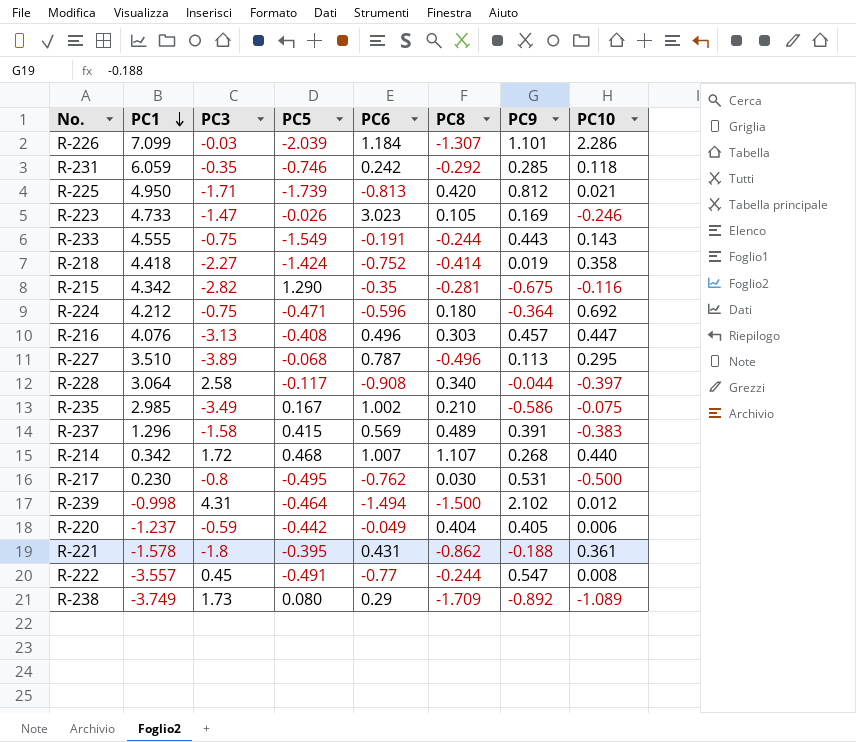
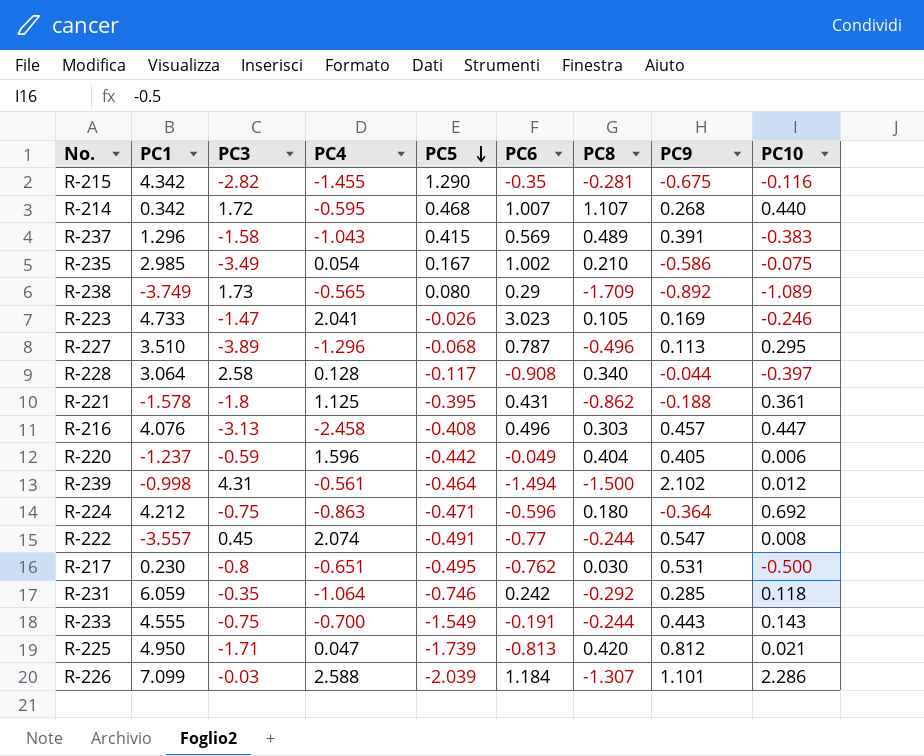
row order: PC1 descending -> PC5 descending
column PC4 | position: none -> 4
row R-218: 4.418 | -2.27 | -1.424 | -0.752 | -0.414 | 0.019 | 0.358 -> none

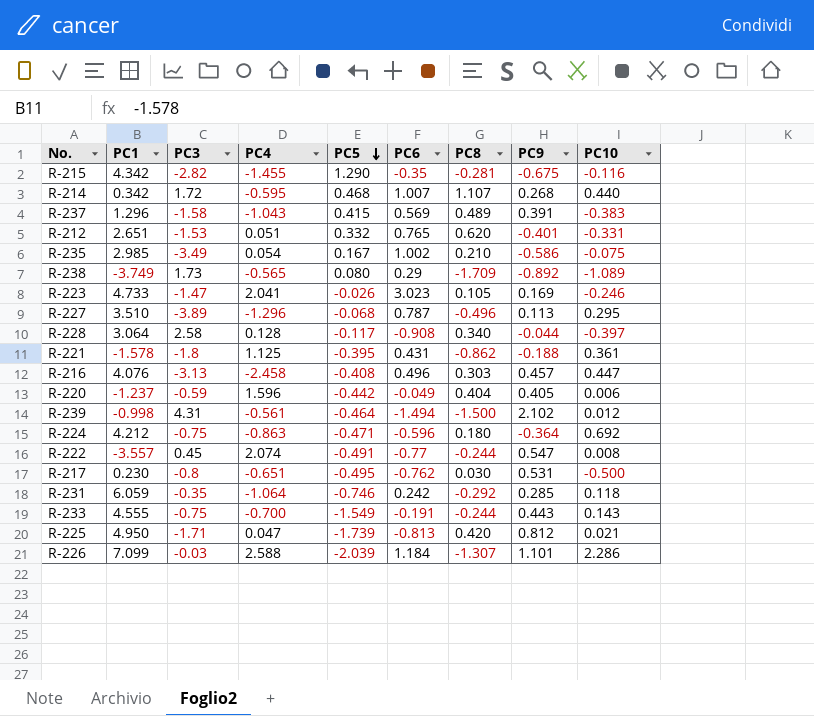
row R-212: none -> 2.651 | -1.53 | 0.051 | 0.332 | 0.765 | 0.620 | -0.401 | -0.331

